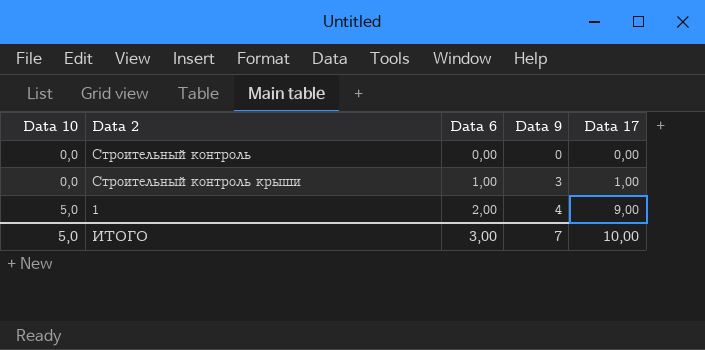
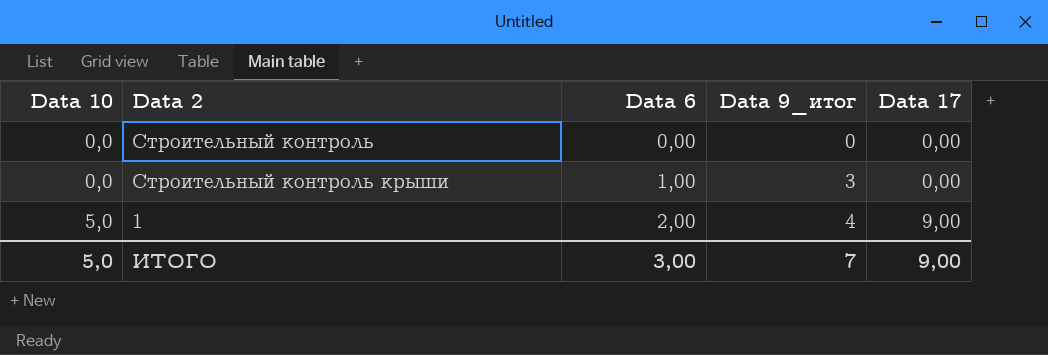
column name: Data 9 -> Data 9_итог
Строительный контроль крыши | Data 17: 1,00 -> 0,00
ИТОГО | Data 17: 10,00 -> 9,00

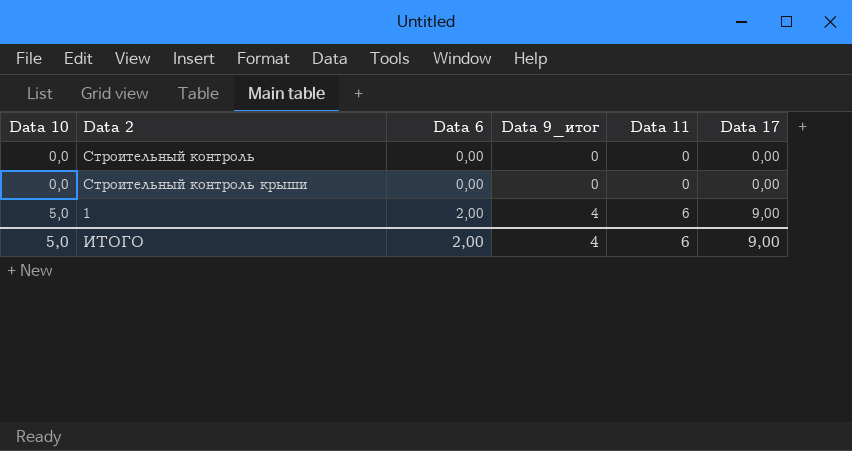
column Data 11 | position: none -> 5
Строительный контроль крыши | Data 6: 1,00 -> 0,00
Строительный контроль крыши | Data 9_итог: 3 -> 0
ИТОГО | Data 6: 3,00 -> 2,00
ИТОГО | Data 9_итог: 7 -> 4

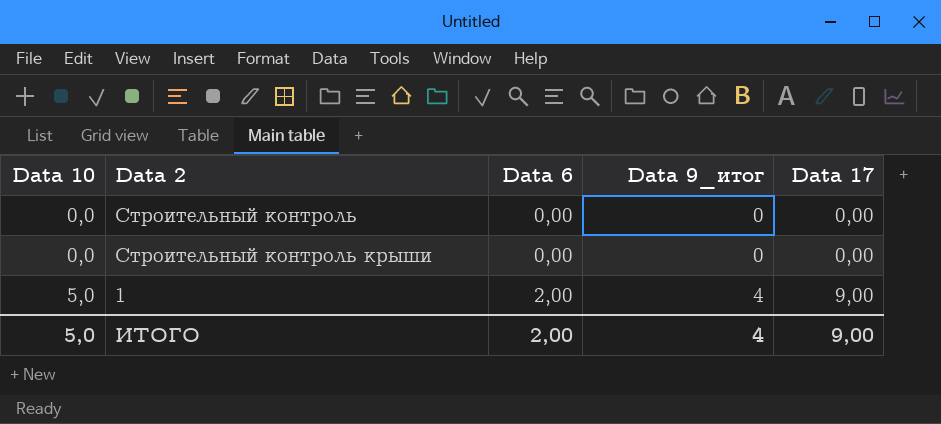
column Data 11 | position: 5 -> none

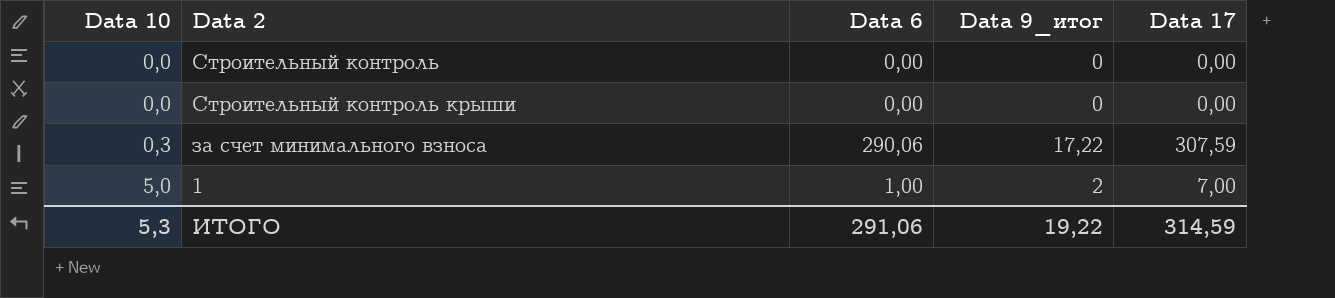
row за счет минимального взноса: none -> 0,3 | 290,06 | 17,22 | 307,59
1 | Data 6: 2,00 -> 1,00
1 | Data 9_итог: 4 -> 2
1 | Data 17: 9,00 -> 7,00
ИТОГО | Data 10: 5,0 -> 5,3
ИТОГО | Data 6: 2,00 -> 291,06
ИТОГО | Data 9_итог: 4 -> 19,22
ИТОГО | Data 17: 9,00 -> 314,59

